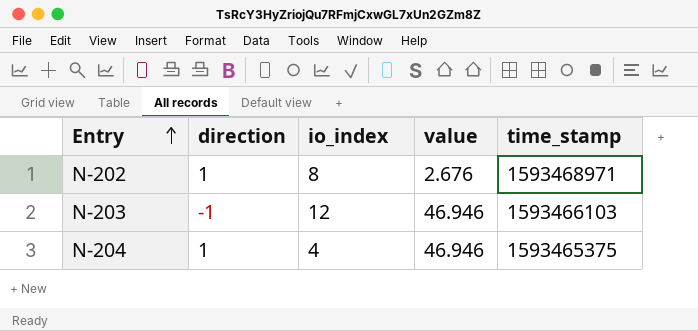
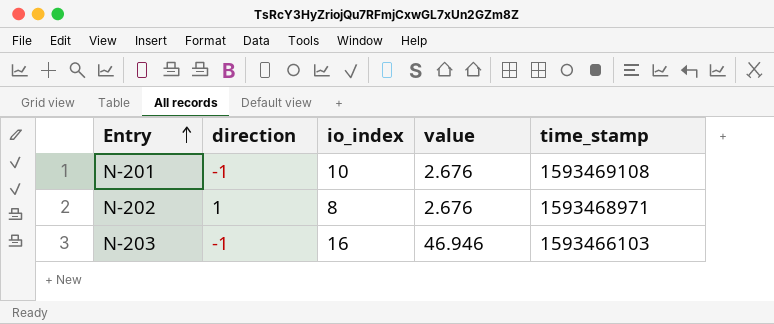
row N-204: 1 | 4 | 46.946 | 1593465375 -> none
row N-201: none -> -1 | 10 | 2.676 | 1593469108
N-203 | io_index: 12 -> 16

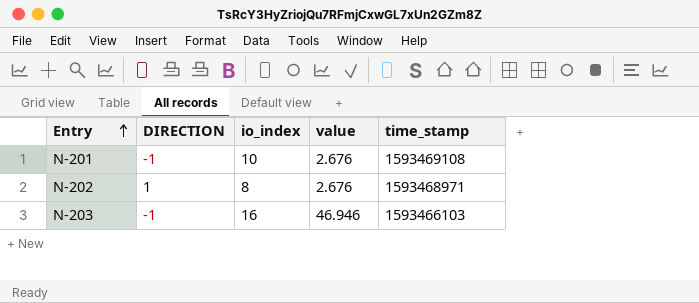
column name: direction -> DIRECTION

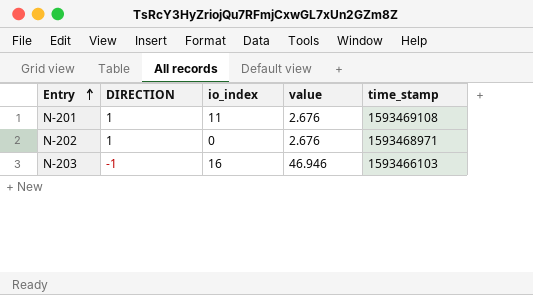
N-201 | DIRECTION: -1 -> 1
N-201 | io_index: 10 -> 11
N-202 | io_index: 8 -> 0

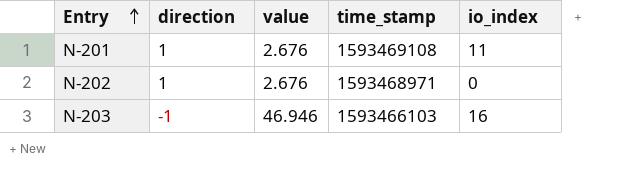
column name: DIRECTION -> direction
column io_index | position: 3 -> 5

